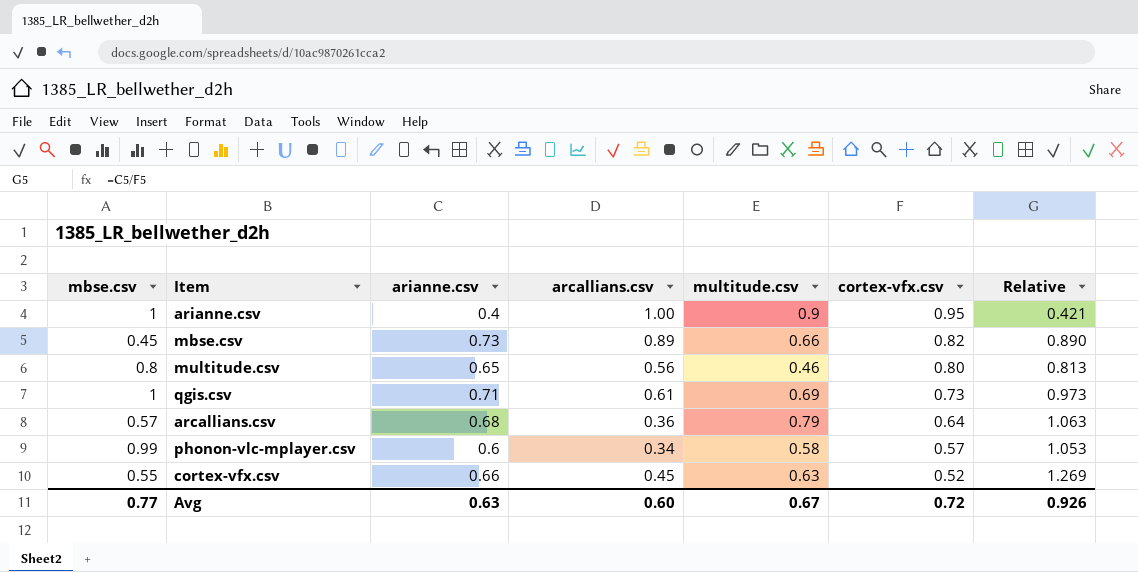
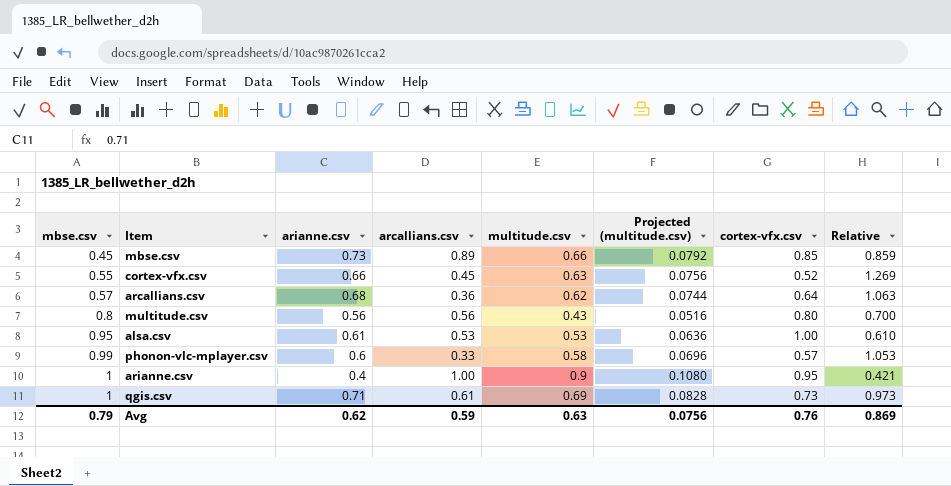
row order: cortex-vfx.csv descending -> mbse.csv ascending
column Projected (multitude.csv) | formula: none -> [multitude.csv] * 0.12
mbse.csv | cortex-vfx.csv: 0.82 -> 0.85
mbse.csv | Relative: 0.890 -> 0.859
arcallians.csv | multitude.csv: 0.79 -> 0.62
multitude.csv | arianne.csv: 0.65 -> 0.56
multitude.csv | multitude.csv: 0.46 -> 0.43
multitude.csv | Relative: 0.813 -> 0.700
row alsa.csv: none -> 0.95 | 0.61 | 0.53 | 0.53 | 0.0636 | 1.00 | 0.610
phonon-vlc-mplayer.csv | arcallians.csv: 0.34 -> 0.33
Avg | mbse.csv: 0.77 -> 0.79
Avg | arianne.csv: 0.63 -> 0.62
Avg | arcallians.csv: 0.60 -> 0.59
Avg | multitude.csv: 0.67 -> 0.63
Avg | cortex-vfx.csv: 0.72 -> 0.76
Avg | Relative: 0.926 -> 0.869

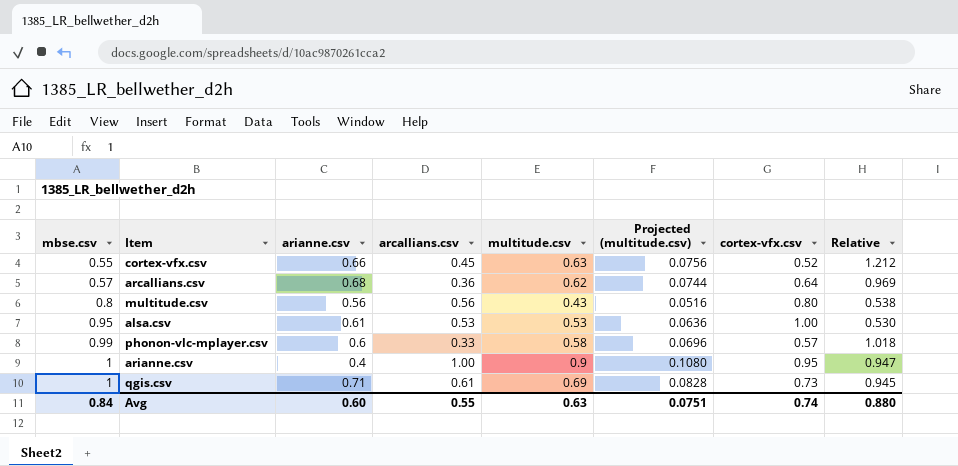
column Relative | formula: [arianne.csv] / [cortex-vfx.csv] -> [multitude.csv] / [cortex-vfx.csv]
row mbse.csv: 0.45 | 0.73 | 0.89 | 0.66 | 0.0792 | 0.85 | 0.859 -> none
Avg | mbse.csv: 0.79 -> 0.84
Avg | arianne.csv: 0.62 -> 0.60
Avg | arcallians.csv: 0.59 -> 0.55
Avg | Projected (multitude.csv): 0.0756 -> 0.0751
Avg | cortex-vfx.csv: 0.76 -> 0.74
Avg | Relative: 0.869 -> 0.880

